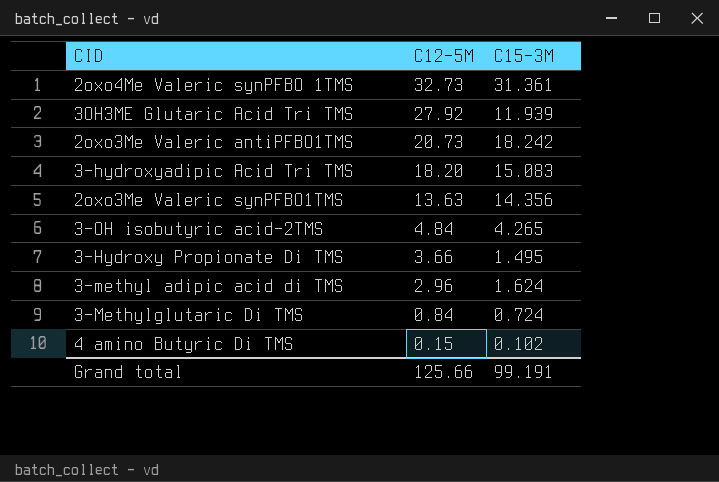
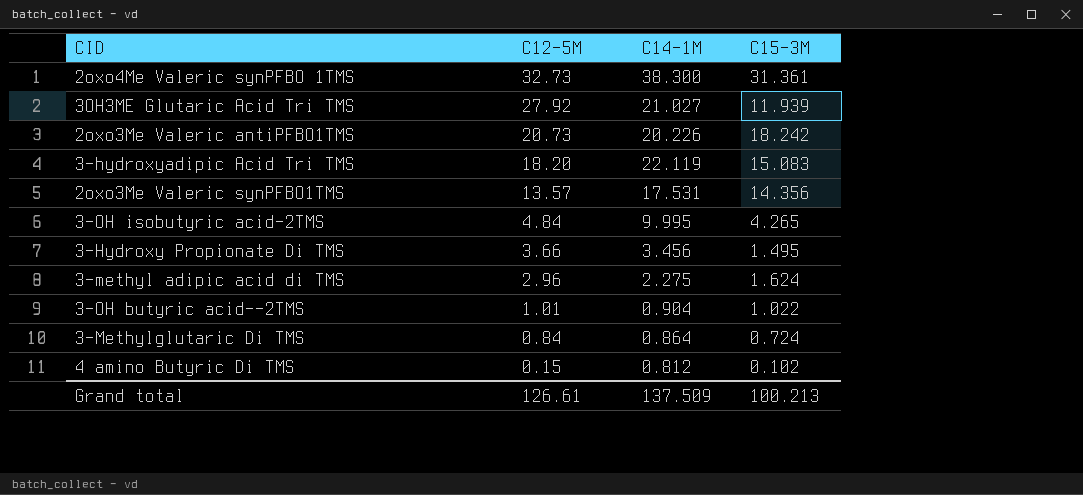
column C14-1M | position: none -> 3
2oxo3Me Valeric synPFBO1TMS | C12-5M: 13.63 -> 13.57
row 3-OH butyric acid--2TMS: none -> 1.01 | 0.904 | 1.022
Grand total | C12-5M: 125.66 -> 126.61
Grand total | C15-3M: 99.191 -> 100.213

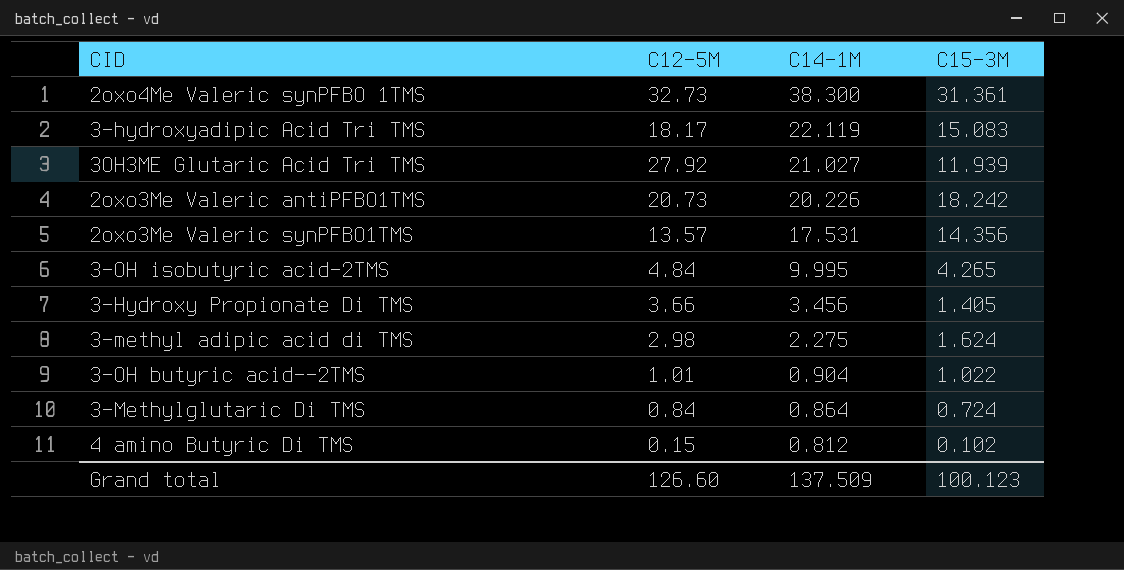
row order: C12-5M descending -> C14-1M descending
3-hydroxyadipic Acid Tri TMS | C12-5M: 18.20 -> 18.17
3-Hydroxy Propionate Di TMS | C15-3M: 1.495 -> 1.405
3-methyl adipic acid di TMS | C12-5M: 2.96 -> 2.98
Grand total | C12-5M: 126.61 -> 126.60
Grand total | C15-3M: 100.213 -> 100.123

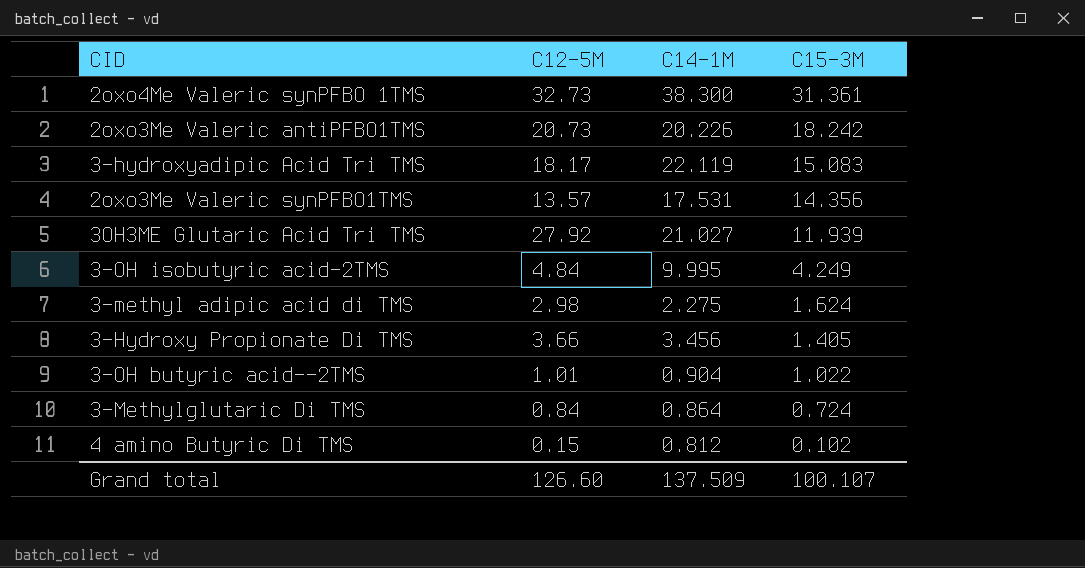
row order: C14-1M descending -> C15-3M descending
3-OH isobutyric acid-2TMS | C15-3M: 4.265 -> 4.249
Grand total | C15-3M: 100.123 -> 100.107

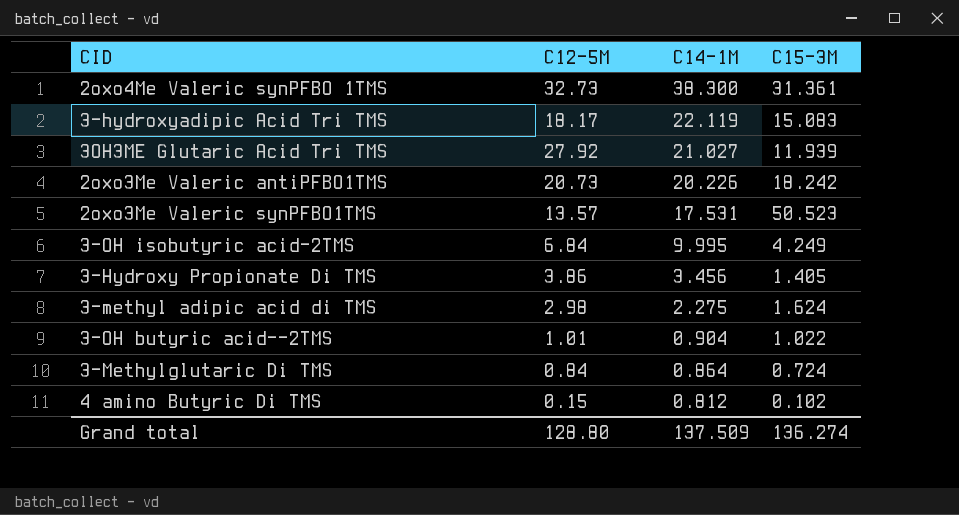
row order: C15-3M descending -> C14-1M descending
2oxo3Me Valeric synPFBO1TMS | C15-3M: 14.356 -> 50.523
3-OH isobutyric acid-2TMS | C12-5M: 4.84 -> 6.84
3-Hydroxy Propionate Di TMS | C12-5M: 3.66 -> 3.86
Grand total | C12-5M: 126.60 -> 128.80
Grand total | C15-3M: 100.107 -> 136.274

